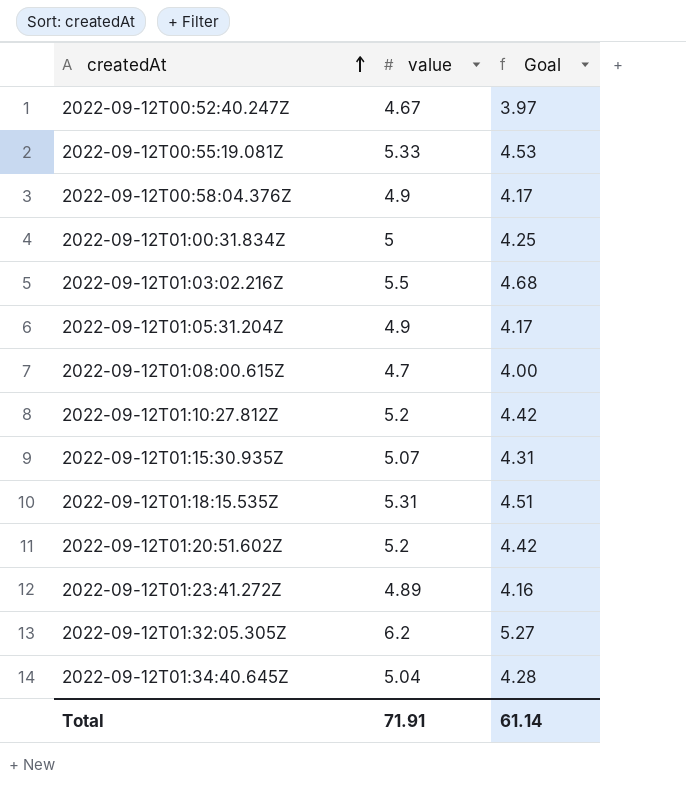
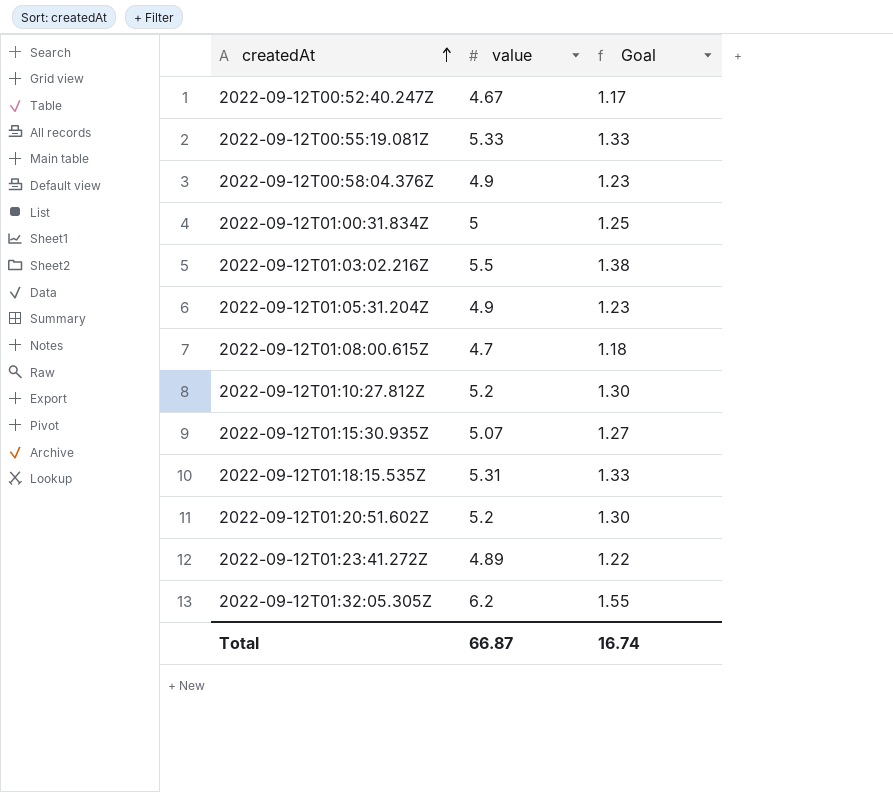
column Goal | formula: [value] * 0.85 -> [value] * 0.25
row 2022-09-12T01:34:40.645Z: 5.04 | 4.28 -> none
Total | value: 71.91 -> 66.87
Total | Goal: 61.14 -> 16.74

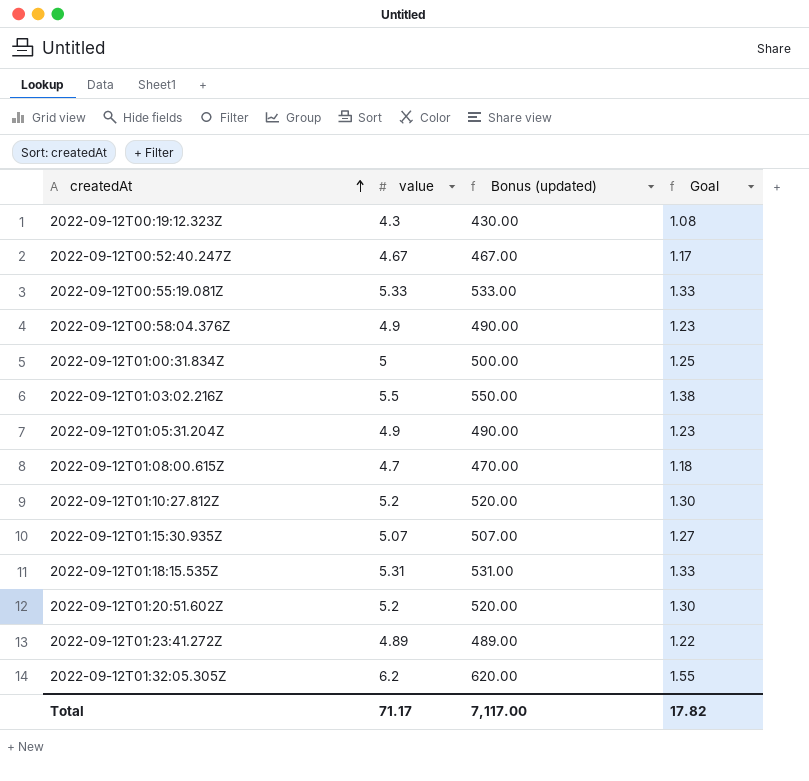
column Bonus (updated) | formula: none -> [value] * 100
row 2022-09-12T00:19:12.323Z: none -> 4.3 | 430.00 | 1.08
Total | value: 66.87 -> 71.17
Total | Goal: 16.74 -> 17.82

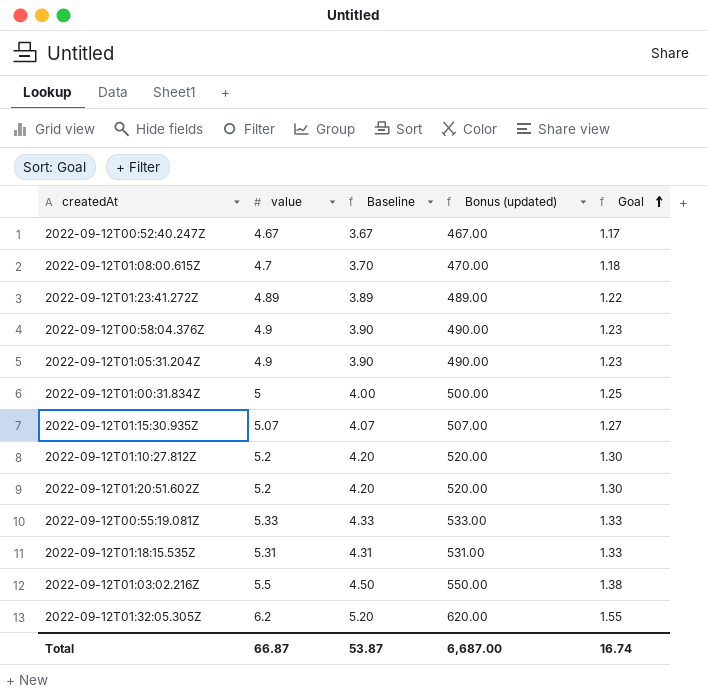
row order: createdAt ascending -> Goal ascending
column Baseline | formula: none -> [value] - 1
row 2022-09-12T00:19:12.323Z: 4.3 | 430.00 | 1.08 -> none
Total | value: 71.17 -> 66.87
Total | Bonus (updated): 7,117.00 -> 6,687.00
Total | Goal: 17.82 -> 16.74

